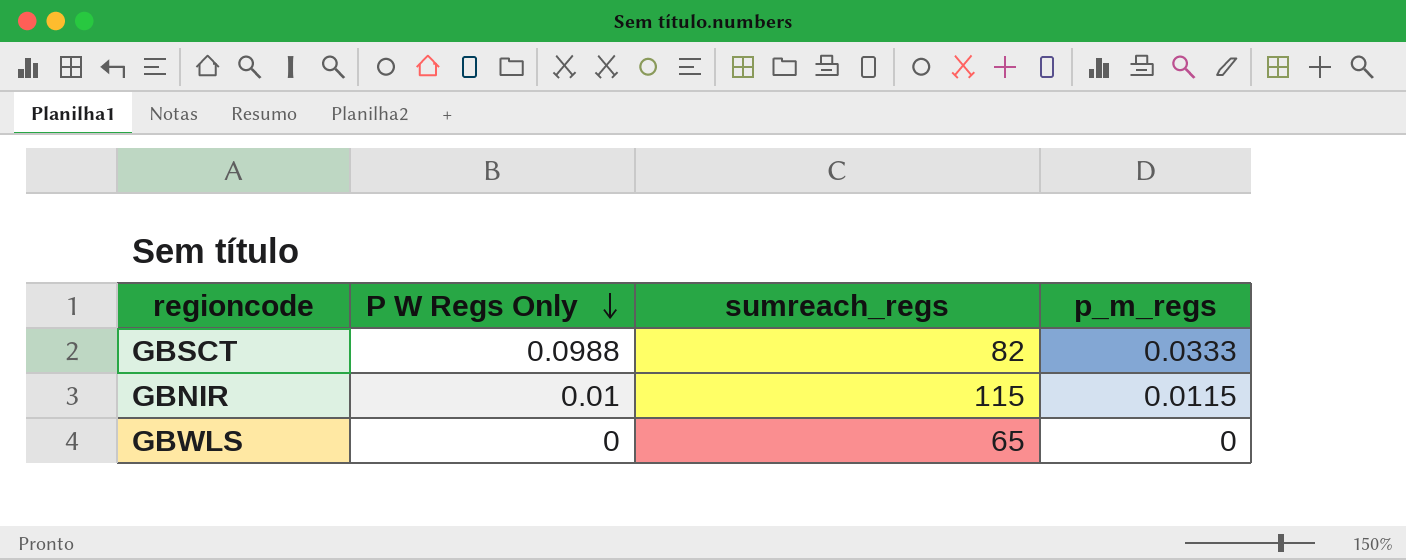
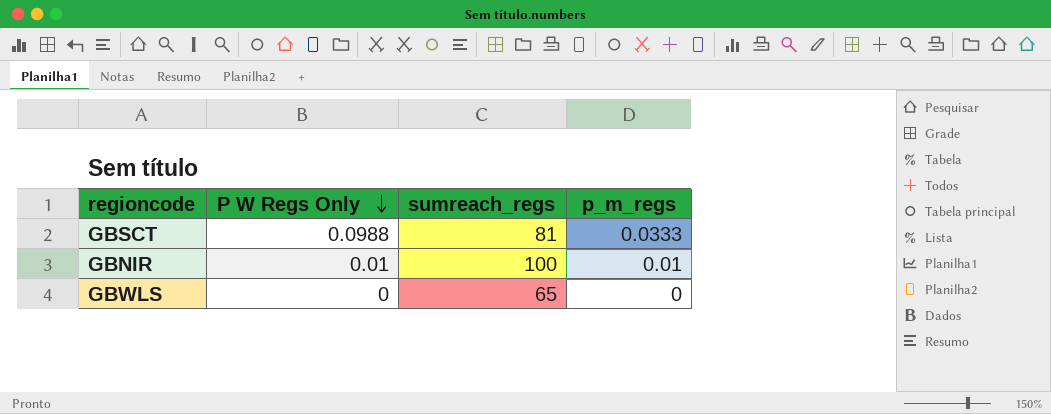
GBSCT | sumreach_regs: 82 -> 81
GBNIR | sumreach_regs: 115 -> 100
GBNIR | p_m_regs: 0.0115 -> 0.01

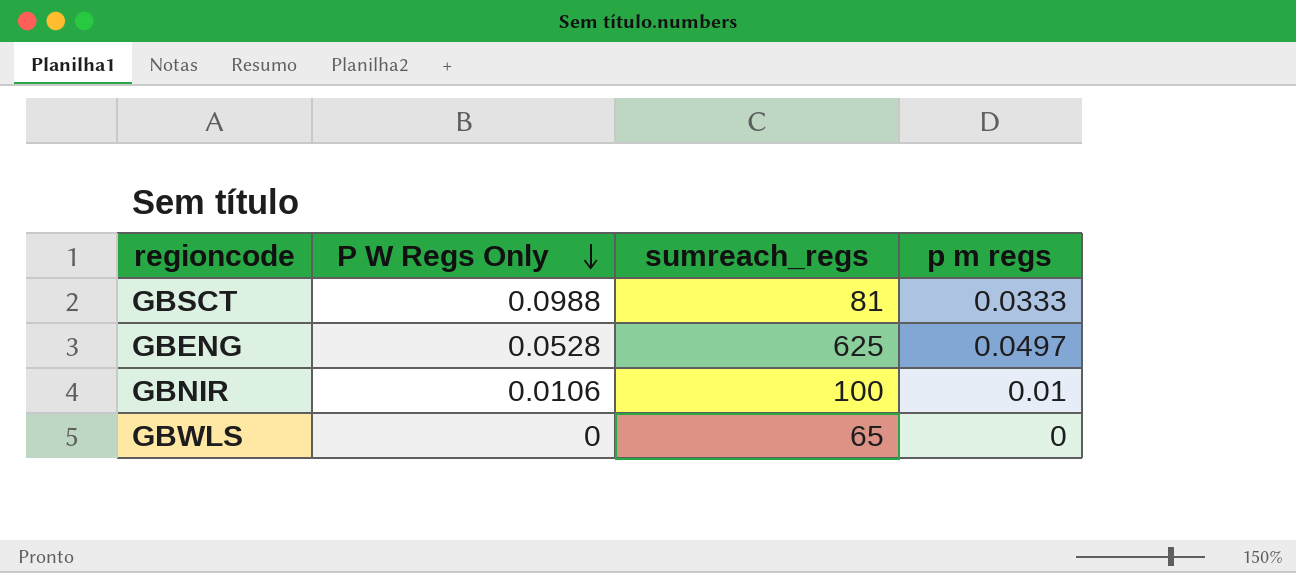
column name: p_m_regs -> p m regs
row GBENG: none -> 0.0528 | 625 | 0.0497
GBNIR | P W Regs Only: 0.01 -> 0.0106

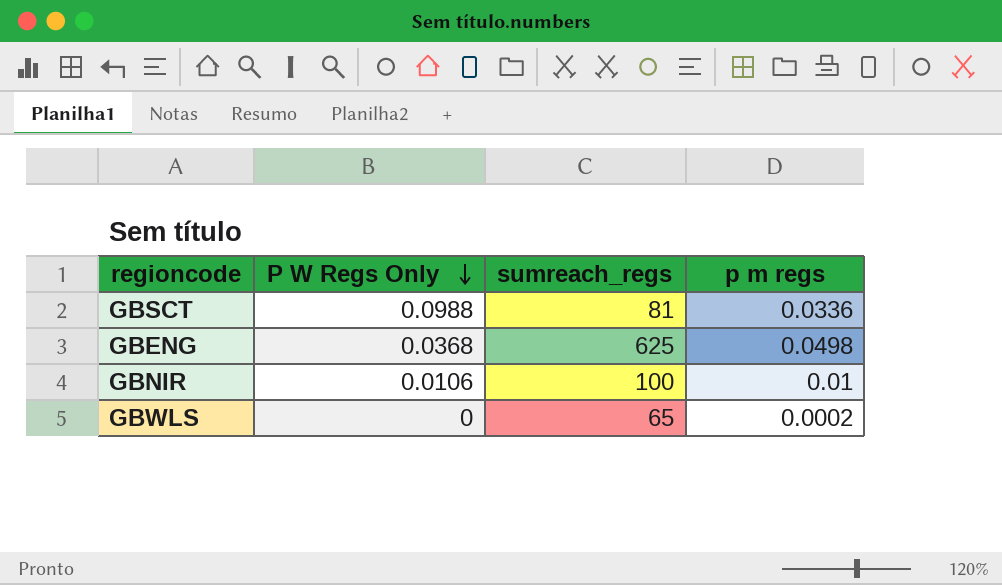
GBSCT | p m regs: 0.0333 -> 0.0336
GBENG | P W Regs Only: 0.0528 -> 0.0368
GBENG | p m regs: 0.0497 -> 0.0498
GBWLS | p m regs: 0 -> 0.0002

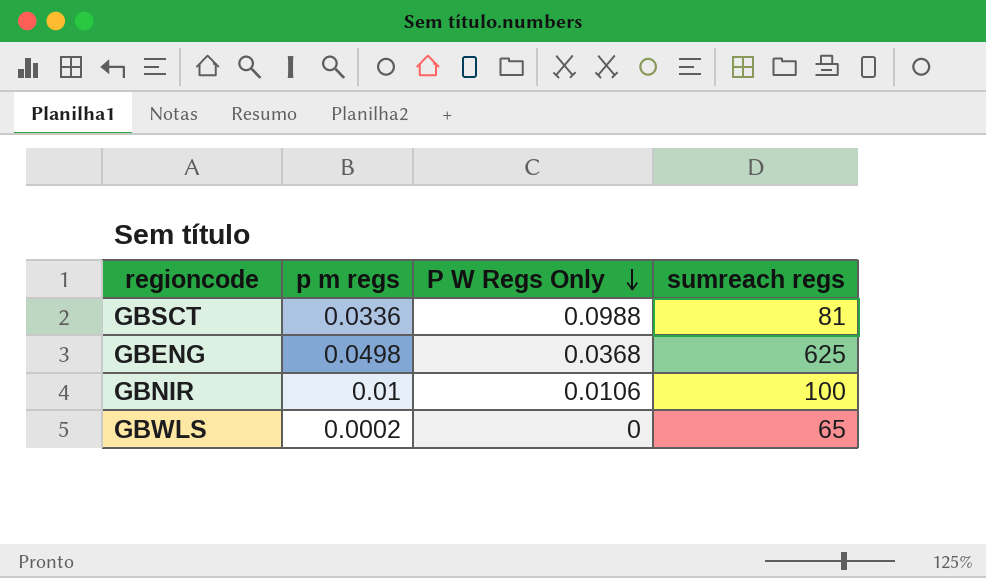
column p m regs | position: 4 -> 2
column name: sumreach_regs -> sumreach regs

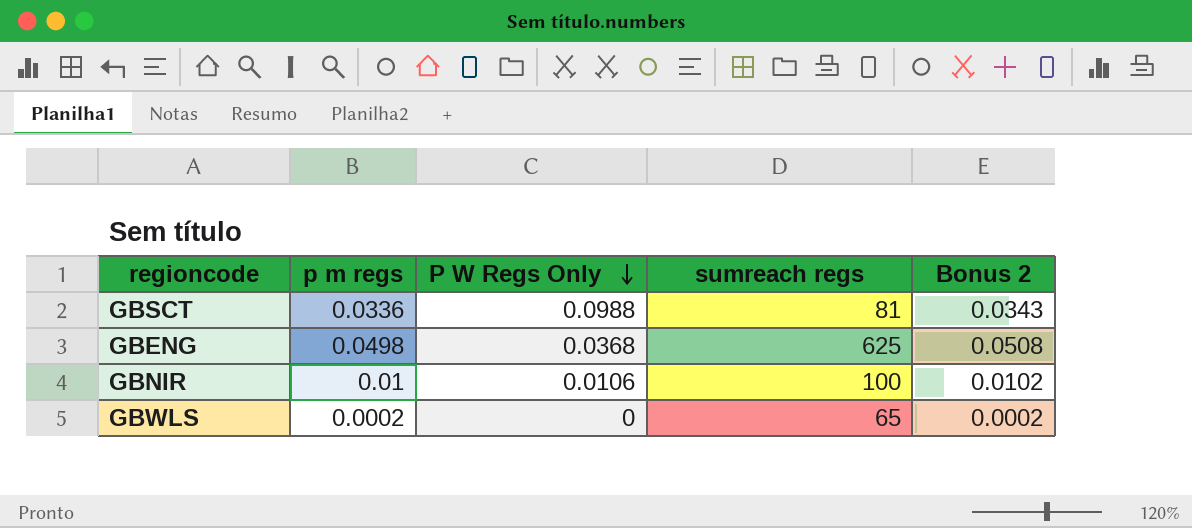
column Bonus 2 | formula: none -> [p m regs] * 1.02

